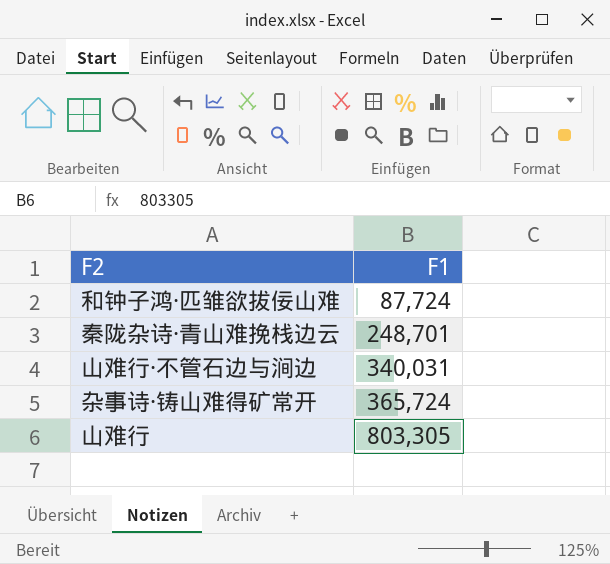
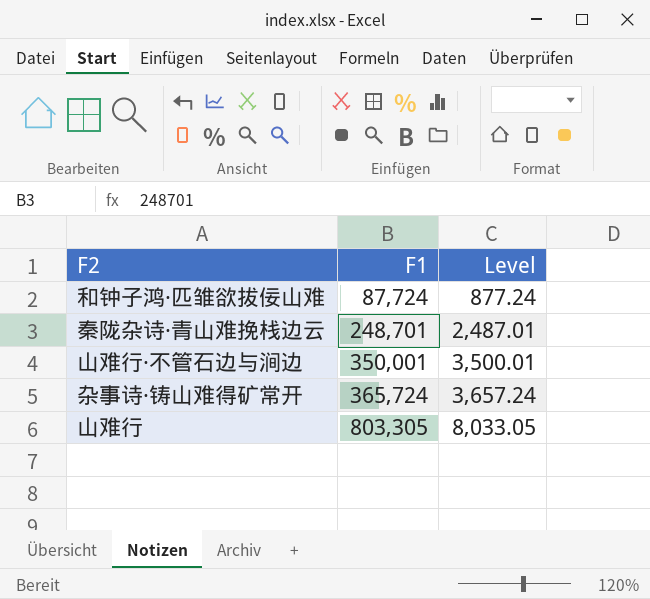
column Level | formula: none -> [F1] * 0.01
山难行·不管石边与涧边 | F1: 340,031 -> 350,001

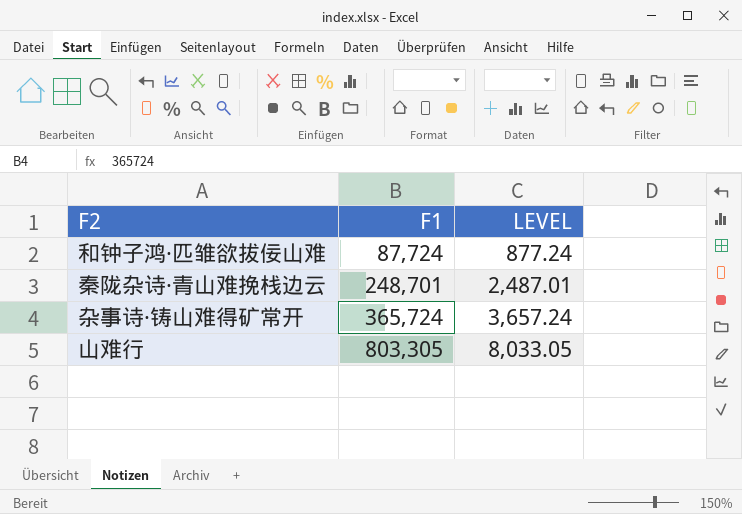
column name: Level -> LEVEL
row 山难行·不管石边与涧边: 350,001 | 3,500.01 -> none

